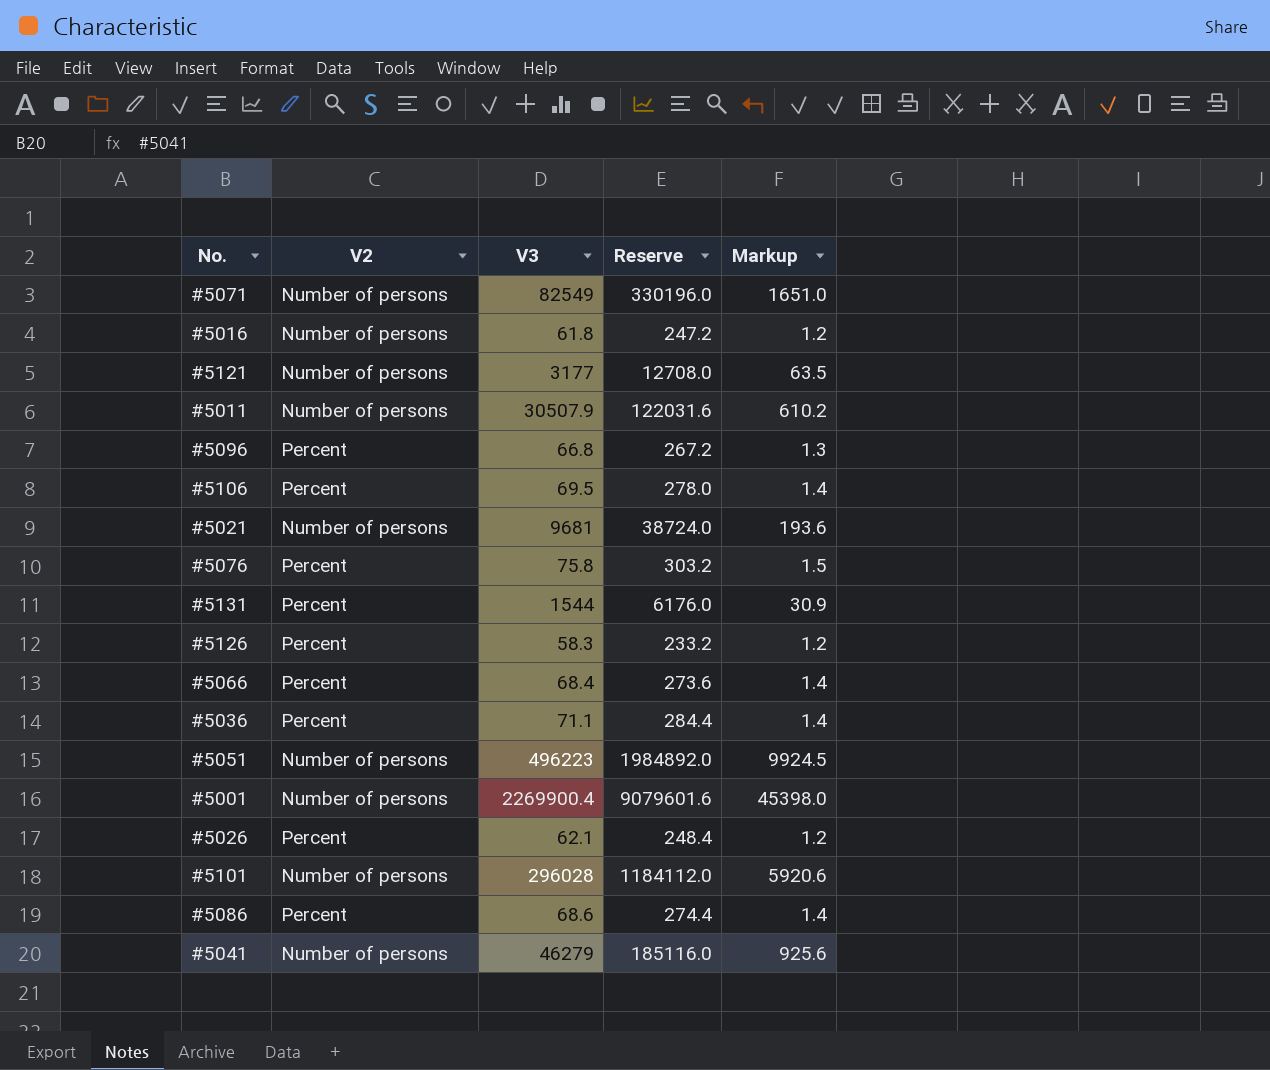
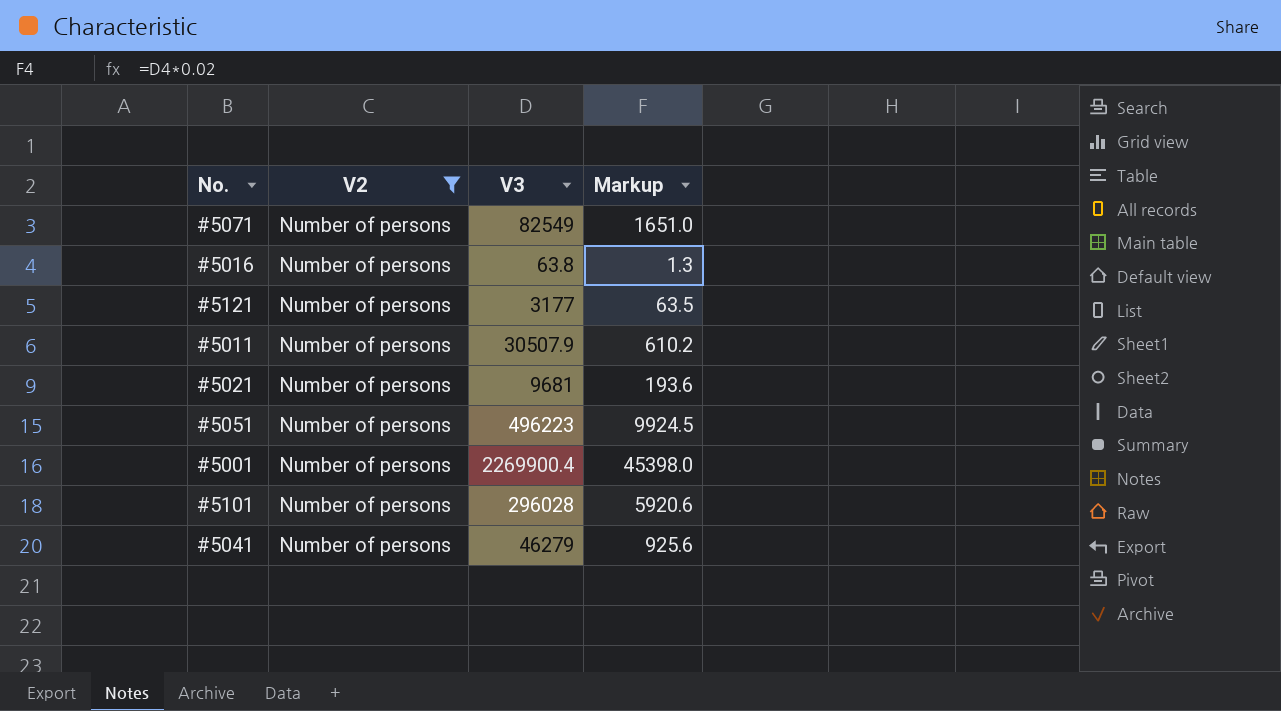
filter: none -> V2 = Number of persons
column Reserve | formula: [V3] * 4 -> none
#5016 | V3: 61.8 -> 63.8
#5016 | Markup: 1.2 -> 1.3

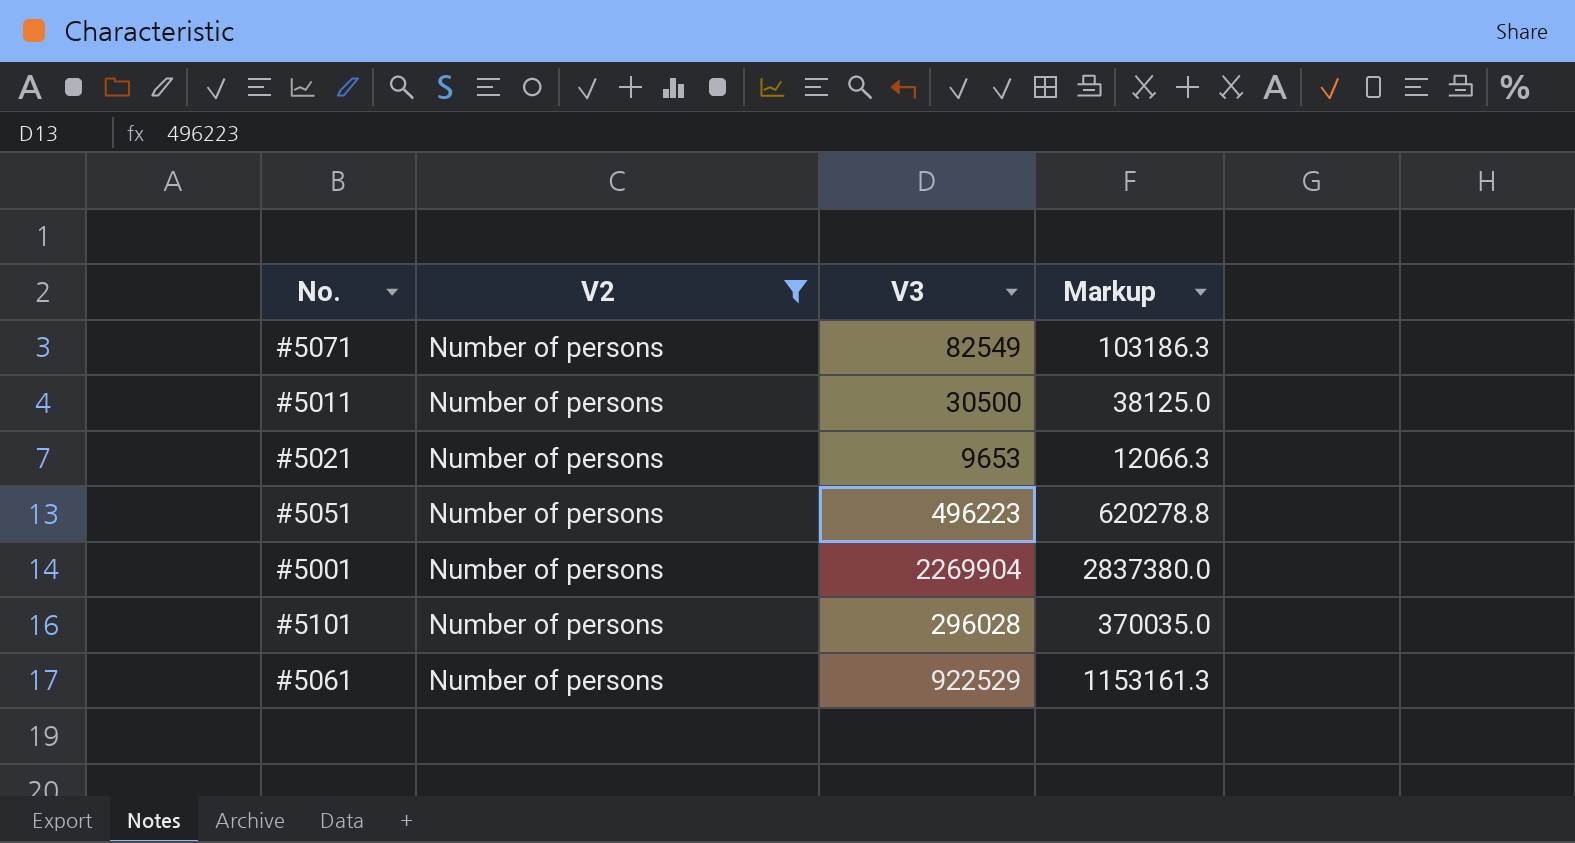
column Markup | formula: [V3] * 0.02 -> [V3] * 1.25
row #5016: Number of persons | 63.8 | 1.3 -> none
row #5121: Number of persons | 3177 | 63.5 -> none
row #5041: Number of persons | 46279 | 925.6 -> none
#5011 | V3: 30507.9 -> 30500
#5021 | V3: 9681 -> 9653
#5001 | V3: 2269900.4 -> 2269904
row #5061: none -> Number of persons | 922529 | 1153161.3

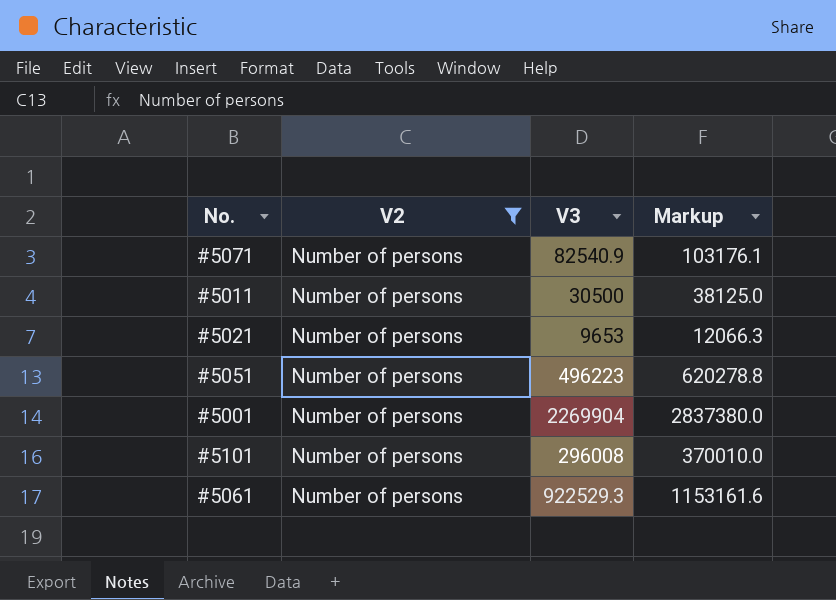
#5071 | V3: 82549 -> 82540.9
#5071 | Markup: 103186.3 -> 103176.1
#5101 | V3: 296028 -> 296008
#5101 | Markup: 370035.0 -> 370010.0
#5061 | V3: 922529 -> 922529.3
#5061 | Markup: 1153161.3 -> 1153161.6

